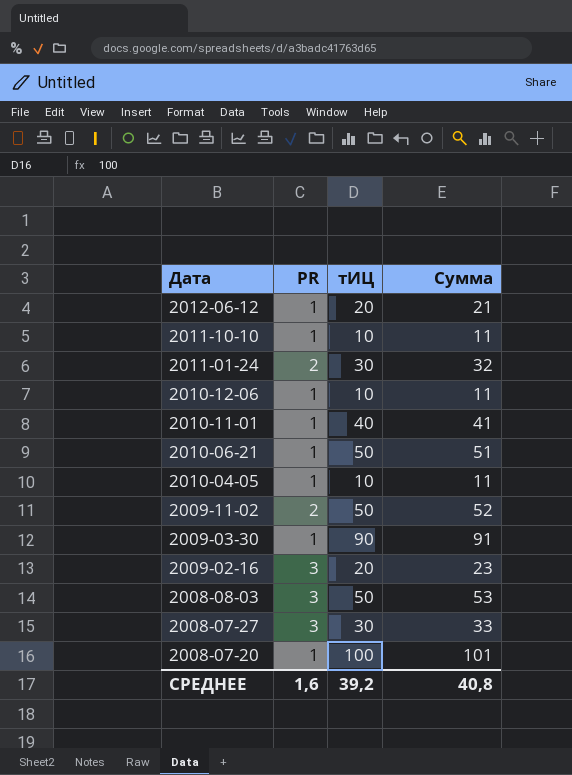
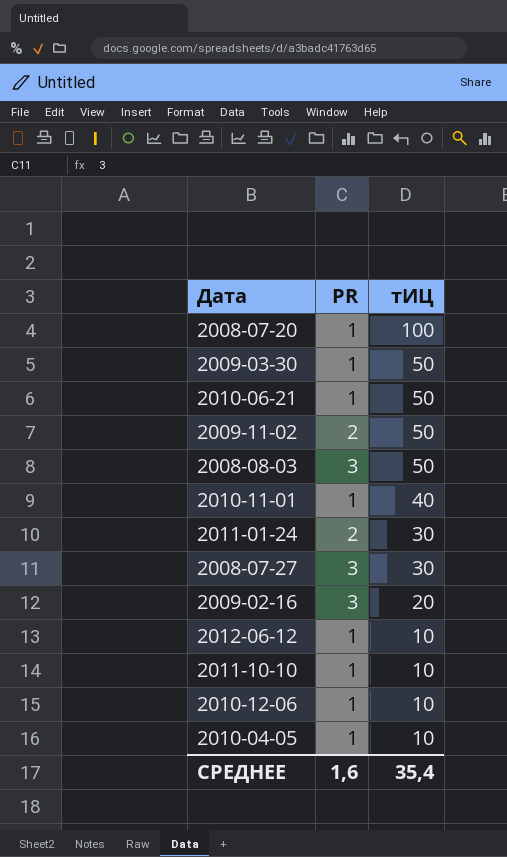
row order: Дата descending -> тИЦ descending
column Сумма | formula: [PR] + [тИЦ] -> none
2009-03-30 | тИЦ: 90 -> 50
2012-06-12 | тИЦ: 20 -> 10
СРЕДНЕЕ | тИЦ: 39,2 -> 35,4

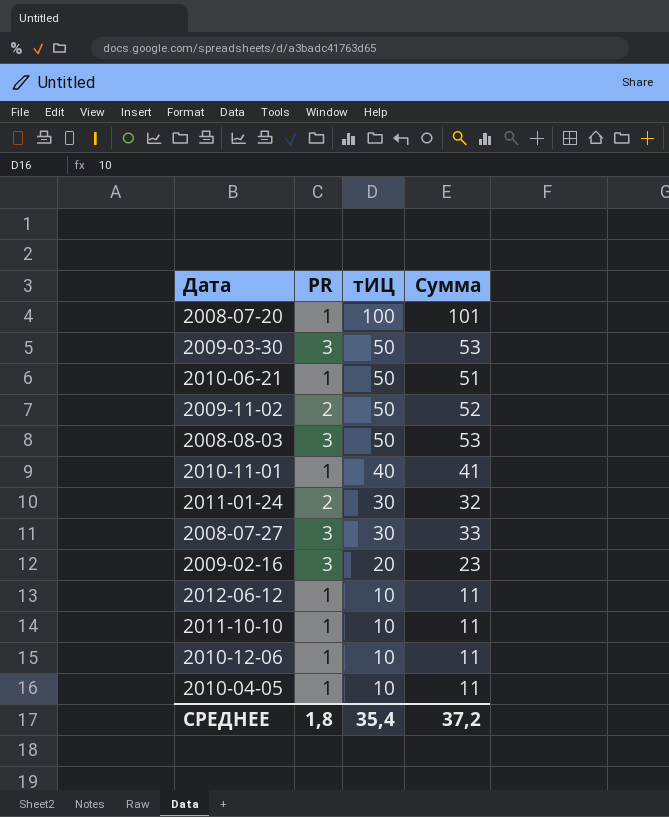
column Сумма | formula: none -> [PR] + [тИЦ]
2009-03-30 | PR: 1 -> 3
СРЕДНЕЕ | PR: 1,6 -> 1,8

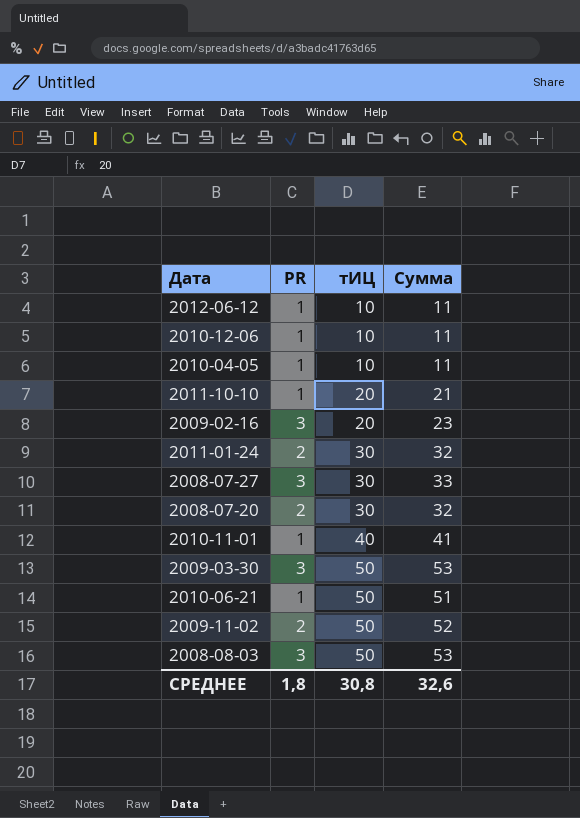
row order: тИЦ descending -> тИЦ ascending
2011-10-10 | тИЦ: 10 -> 20
2011-10-10 | Сумма: 11 -> 21
2008-07-20 | PR: 1 -> 2
2008-07-20 | тИЦ: 100 -> 30
2008-07-20 | Сумма: 101 -> 32
СРЕДНЕЕ | тИЦ: 35,4 -> 30,8
СРЕДНЕЕ | Сумма: 37,2 -> 32,6

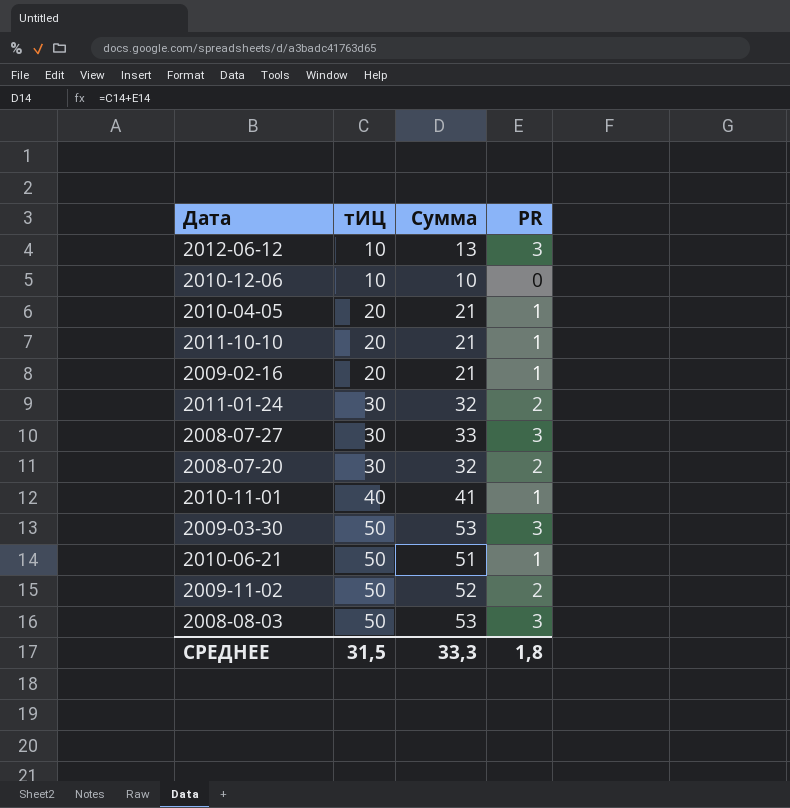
column PR | position: 2 -> 4
2012-06-12 | Сумма: 11 -> 13
2012-06-12 | PR: 1 -> 3
2010-12-06 | Сумма: 11 -> 10
2010-12-06 | PR: 1 -> 0
2010-04-05 | тИЦ: 10 -> 20
2010-04-05 | Сумма: 11 -> 21
2009-02-16 | Сумма: 23 -> 21
2009-02-16 | PR: 3 -> 1
СРЕДНЕЕ | тИЦ: 30,8 -> 31,5
СРЕДНЕЕ | Сумма: 32,6 -> 33,3

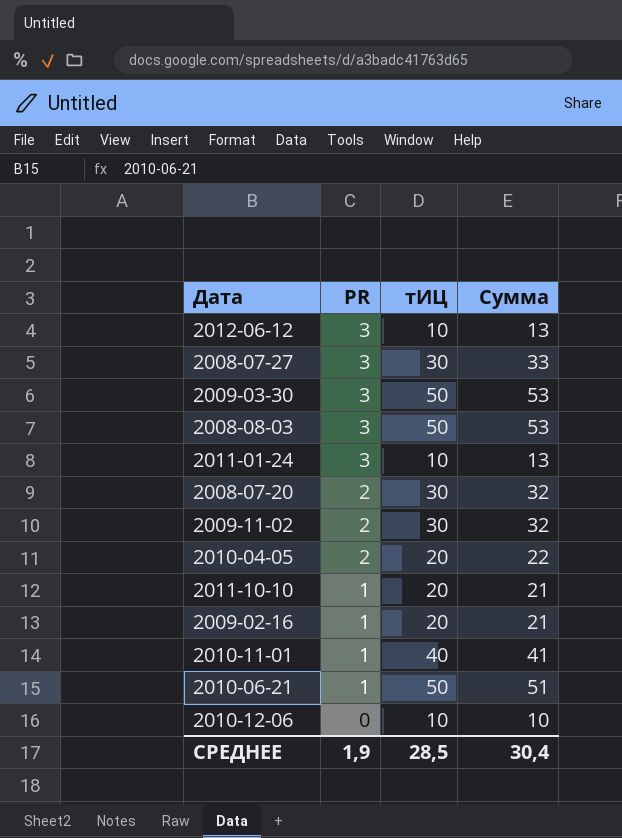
row order: тИЦ ascending -> PR descending
column PR | position: 4 -> 2
2011-01-24 | PR: 2 -> 3
2011-01-24 | тИЦ: 30 -> 10
2011-01-24 | Сумма: 32 -> 13
2009-11-02 | тИЦ: 50 -> 30
2009-11-02 | Сумма: 52 -> 32
2010-04-05 | PR: 1 -> 2
2010-04-05 | Сумма: 21 -> 22
СРЕДНЕЕ | PR: 1,8 -> 1,9
СРЕДНЕЕ | тИЦ: 31,5 -> 28,5
СРЕДНЕЕ | Сумма: 33,3 -> 30,4

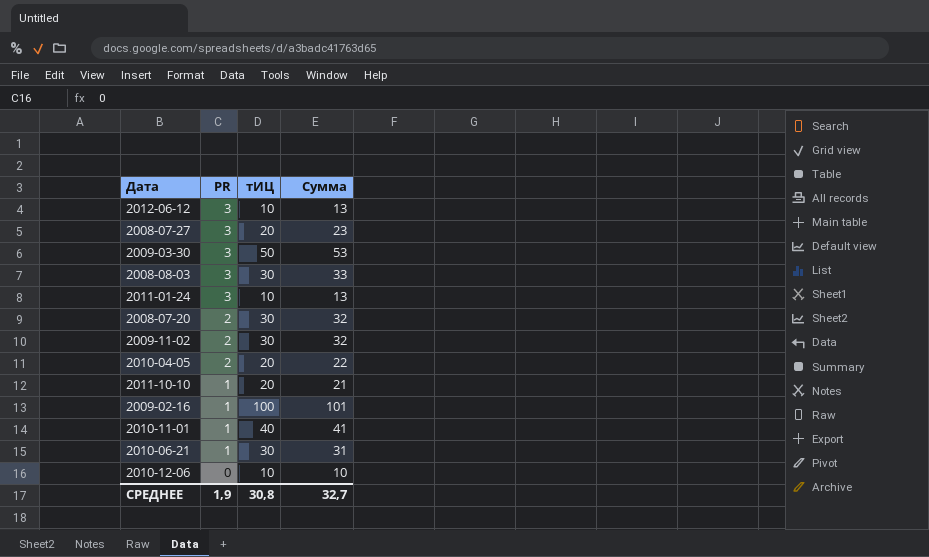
2008-07-27 | тИЦ: 30 -> 20
2008-07-27 | Сумма: 33 -> 23
2008-08-03 | тИЦ: 50 -> 30
2008-08-03 | Сумма: 53 -> 33
2009-02-16 | тИЦ: 20 -> 100
2009-02-16 | Сумма: 21 -> 101
2010-06-21 | тИЦ: 50 -> 30
2010-06-21 | Сумма: 51 -> 31
СРЕДНЕЕ | тИЦ: 28,5 -> 30,8
СРЕДНЕЕ | Сумма: 30,4 -> 32,7

